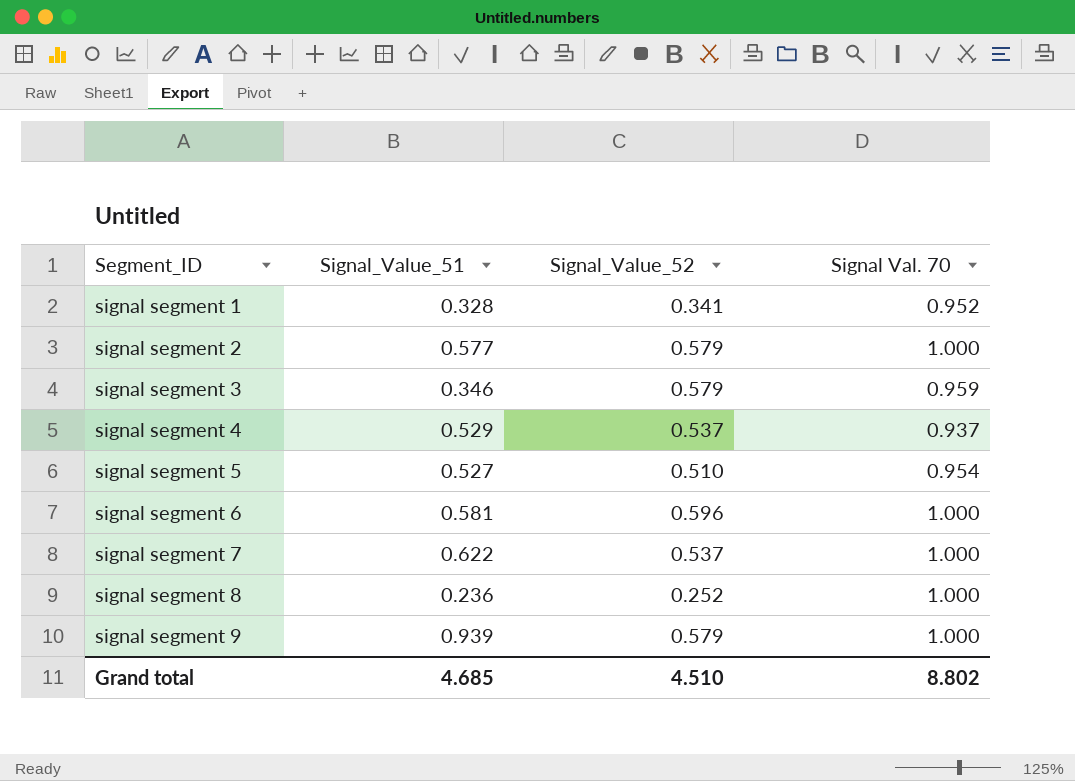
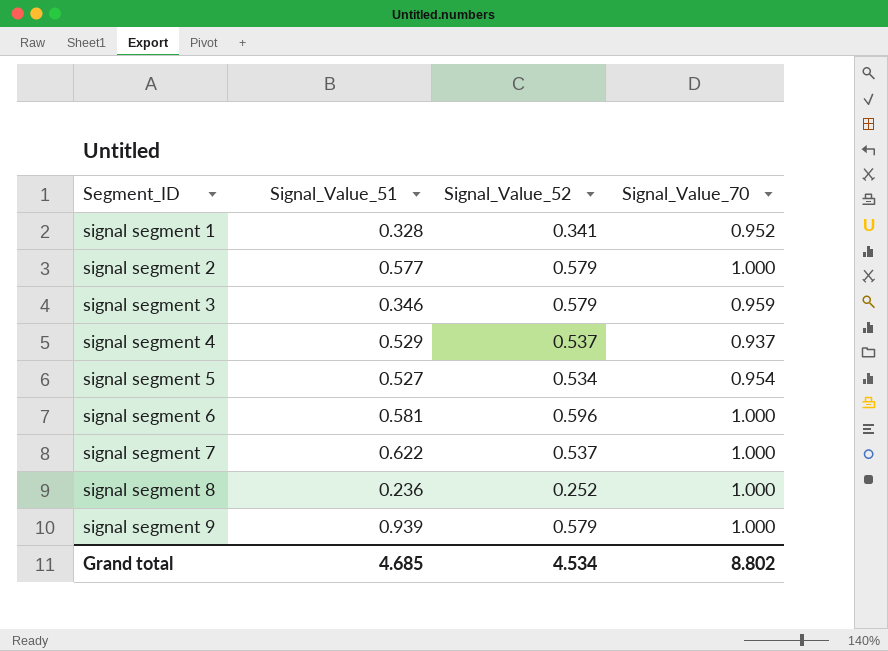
column name: Signal Val. 70 -> Signal_Value_70
signal segment 5 | Signal_Value_52: 0.510 -> 0.534
Grand total | Signal_Value_52: 4.510 -> 4.534

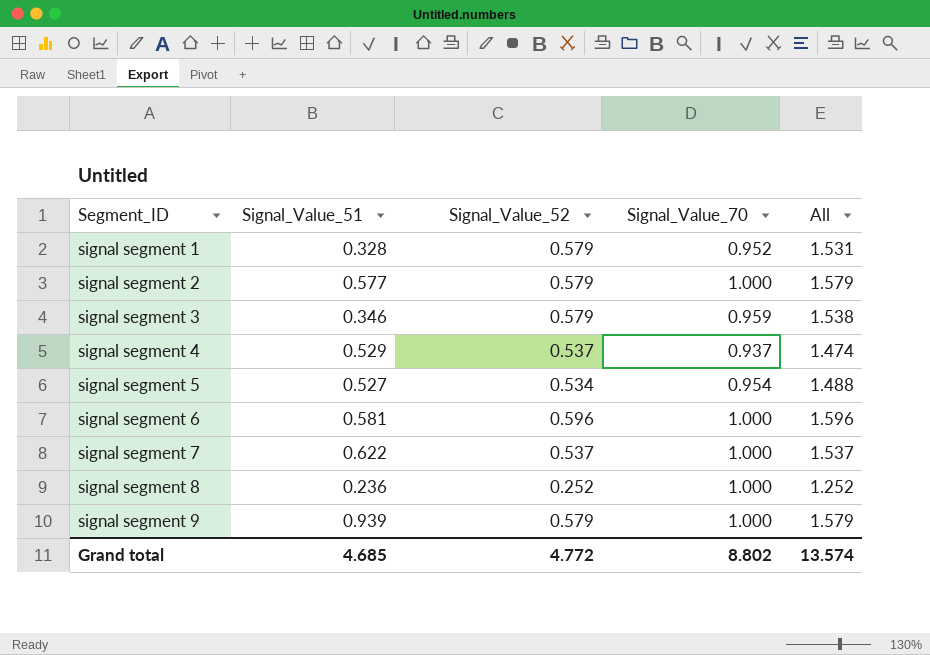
column All | formula: none -> [Signal_Value_52] + [Signal_Value_70]
signal segment 1 | Signal_Value_52: 0.341 -> 0.579
Grand total | Signal_Value_52: 4.534 -> 4.772

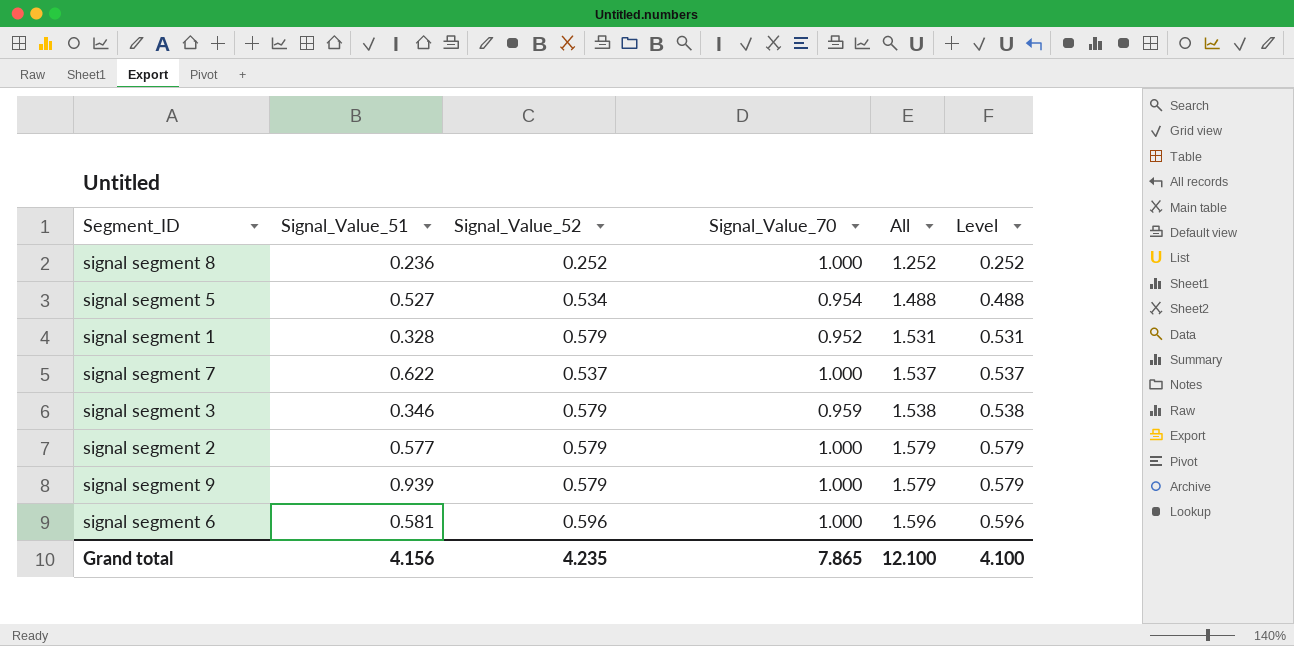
row order: Segment_ID ascending -> All ascending
column Level | formula: none -> [All] - 1
row signal segment 4: 0.529 | 0.537 | 0.937 | 1.474 -> none
Grand total | Signal_Value_51: 4.685 -> 4.156
Grand total | Signal_Value_52: 4.772 -> 4.235
Grand total | Signal_Value_70: 8.802 -> 7.865
Grand total | All: 13.574 -> 12.100

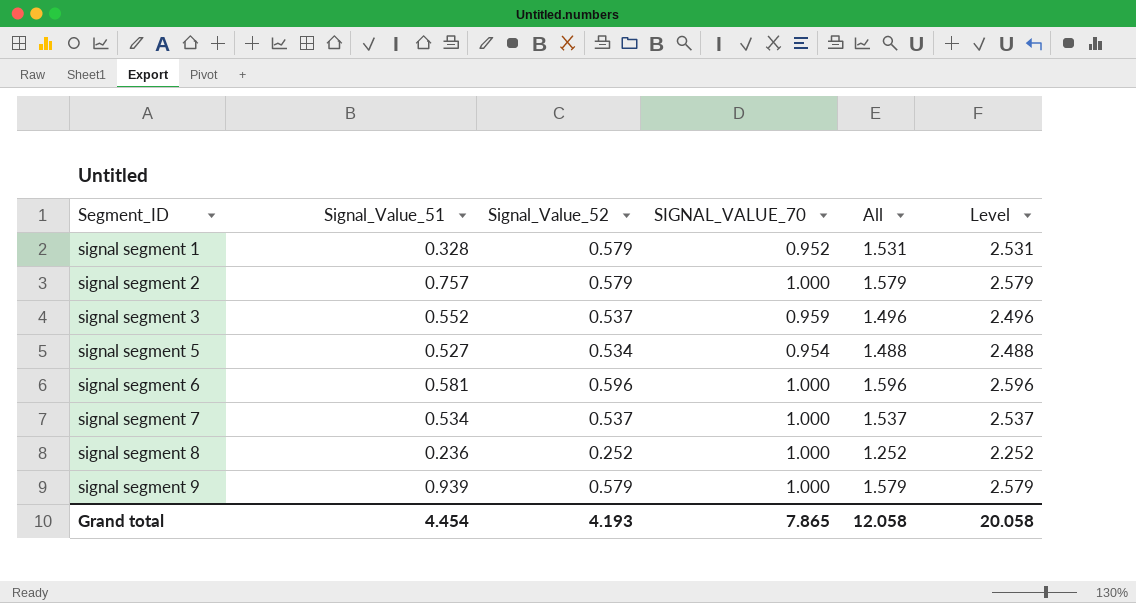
row order: All ascending -> Segment_ID ascending
column name: Signal_Value_70 -> SIGNAL_VALUE_70
column Level | formula: [All] - 1 -> [All] + 1
signal segment 2 | Signal_Value_51: 0.577 -> 0.757
signal segment 3 | Signal_Value_51: 0.346 -> 0.552
signal segment 3 | Signal_Value_52: 0.579 -> 0.537
signal segment 3 | All: 1.538 -> 1.496
signal segment 7 | Signal_Value_51: 0.622 -> 0.534
Grand total | Signal_Value_51: 4.156 -> 4.454
Grand total | Signal_Value_52: 4.235 -> 4.193
Grand total | All: 12.100 -> 12.058
Grand total | Level: 4.100 -> 20.058

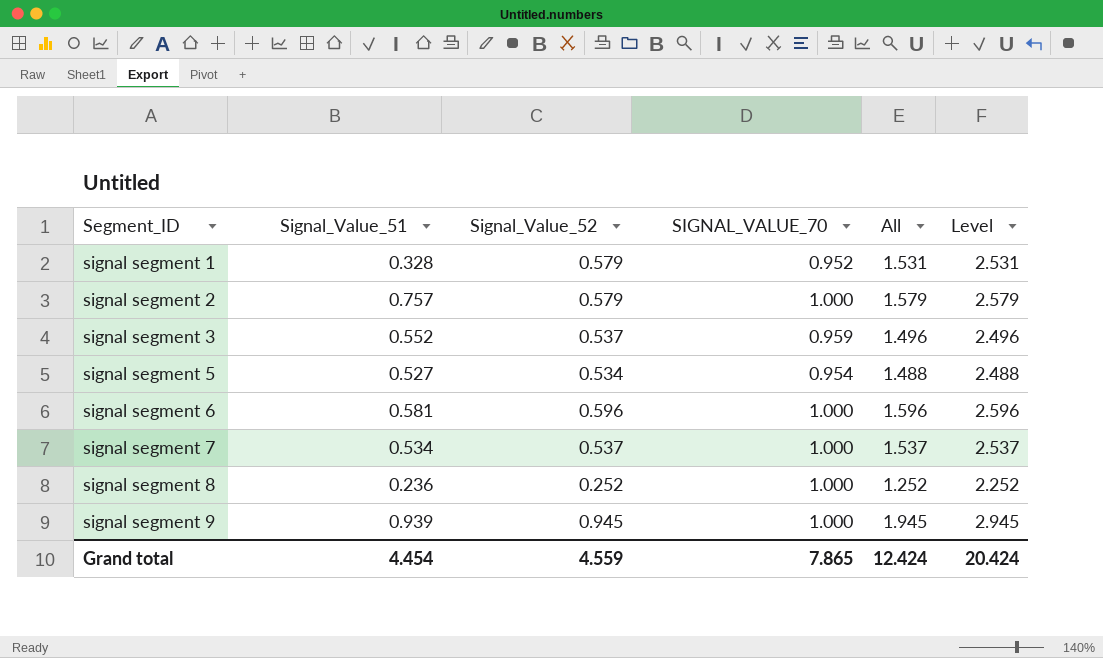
signal segment 9 | Signal_Value_52: 0.579 -> 0.945
signal segment 9 | All: 1.579 -> 1.945
signal segment 9 | Level: 2.579 -> 2.945
Grand total | Signal_Value_52: 4.193 -> 4.559
Grand total | All: 12.058 -> 12.424
Grand total | Level: 20.058 -> 20.424

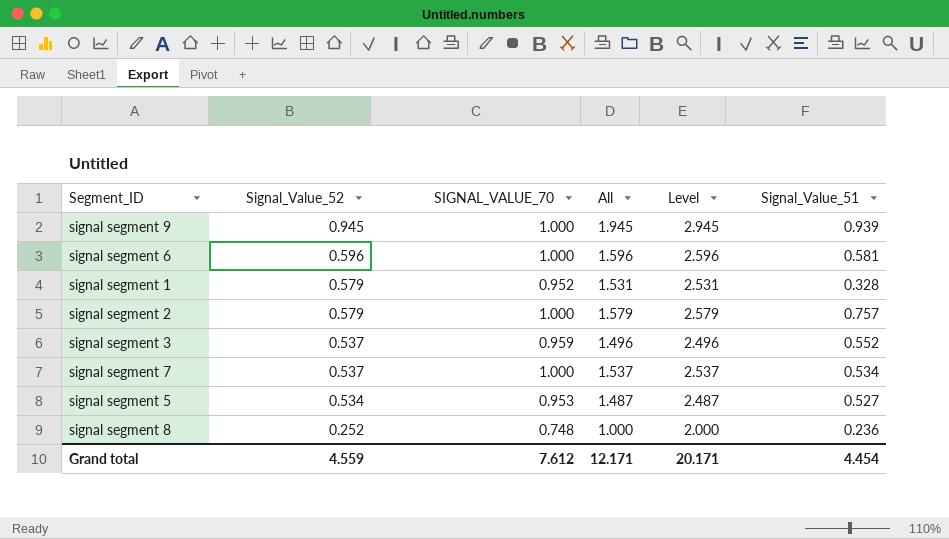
row order: Segment_ID ascending -> Signal_Value_52 descending
column Signal_Value_51 | position: 2 -> 6
signal segment 5 | SIGNAL_VALUE_70: 0.954 -> 0.953
signal segment 5 | All: 1.488 -> 1.487
signal segment 5 | Level: 2.488 -> 2.487
signal segment 8 | SIGNAL_VALUE_70: 1.000 -> 0.748
signal segment 8 | All: 1.252 -> 1.000
signal segment 8 | Level: 2.252 -> 2.000
Grand total | SIGNAL_VALUE_70: 7.865 -> 7.612
Grand total | All: 12.424 -> 12.171
Grand total | Level: 20.424 -> 20.171

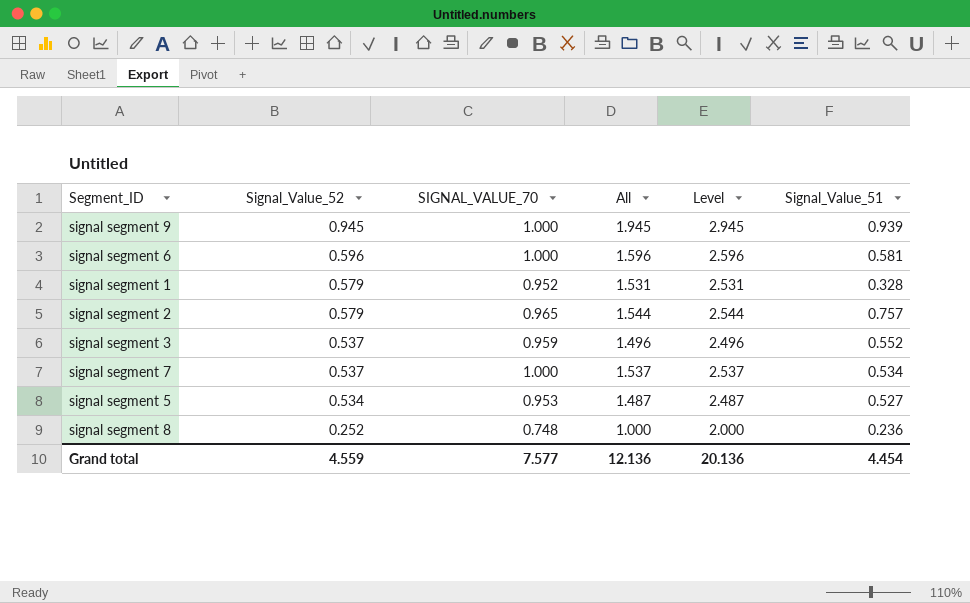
signal segment 2 | SIGNAL_VALUE_70: 1.000 -> 0.965
signal segment 2 | All: 1.579 -> 1.544
signal segment 2 | Level: 2.579 -> 2.544
Grand total | SIGNAL_VALUE_70: 7.612 -> 7.577
Grand total | All: 12.171 -> 12.136
Grand total | Level: 20.171 -> 20.136

